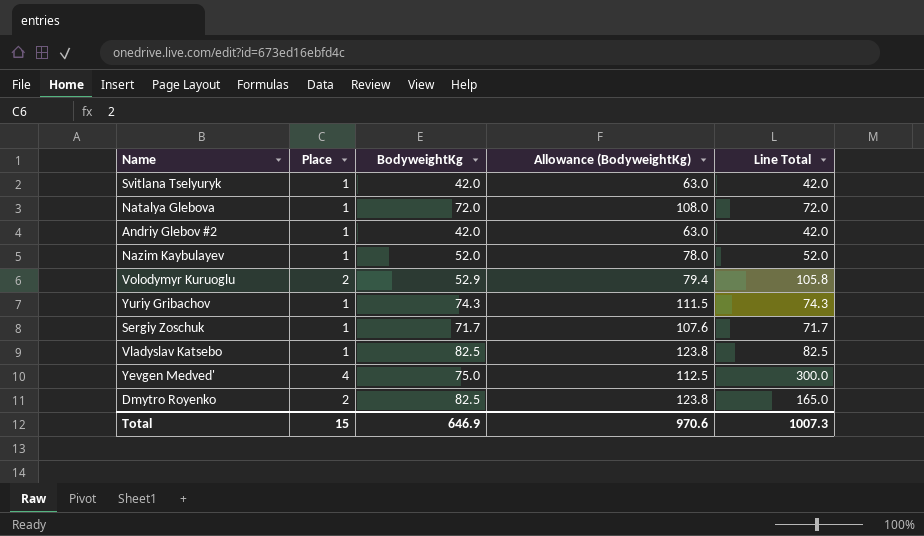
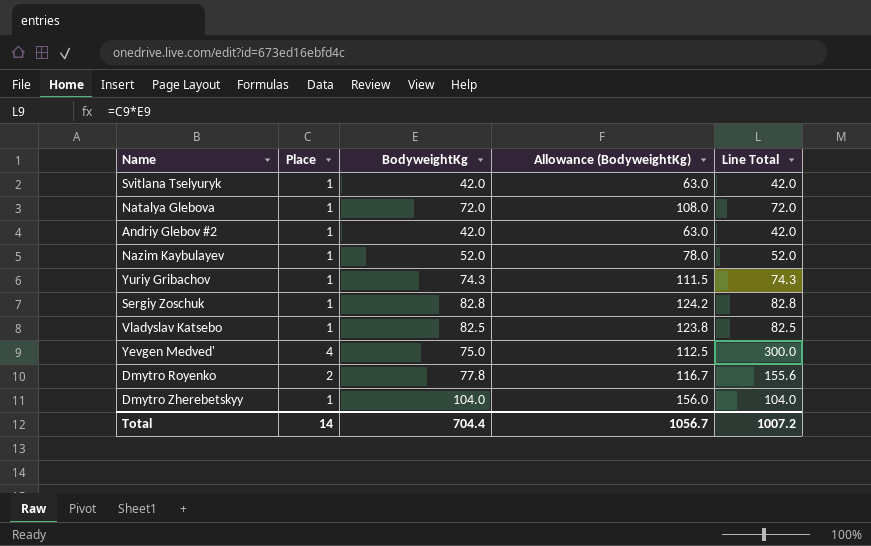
row Volodymyr Kuruoglu: 2 | 52.9 | 79.4 | 105.8 -> none
Sergiy Zoschuk | BodyweightKg: 71.7 -> 82.8
Sergiy Zoschuk | Allowance (BodyweightKg): 107.6 -> 124.2
Sergiy Zoschuk | Line Total: 71.7 -> 82.8
Dmytro Royenko | BodyweightKg: 82.5 -> 77.8
Dmytro Royenko | Allowance (BodyweightKg): 123.8 -> 116.7
Dmytro Royenko | Line Total: 165.0 -> 155.6
row Dmytro Zherebetskyy: none -> 1 | 104.0 | 156.0 | 104.0
Total | Place: 15 -> 14
Total | BodyweightKg: 646.9 -> 704.4
Total | Allowance (BodyweightKg): 970.6 -> 1056.7
Total | Line Total: 1007.3 -> 1007.2

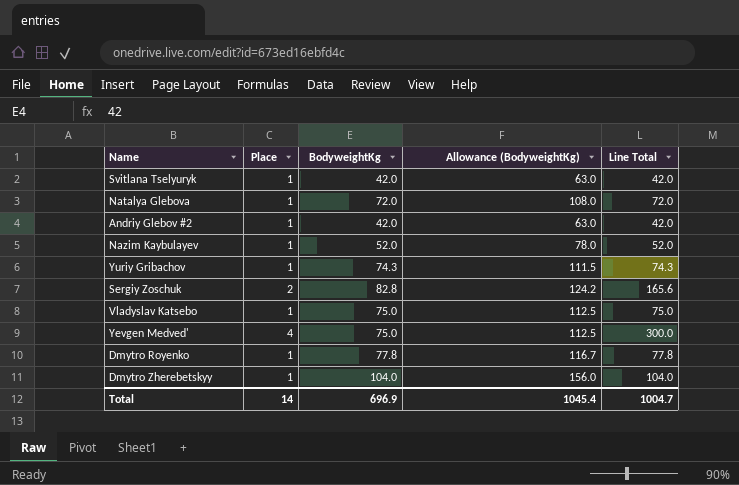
Sergiy Zoschuk | Place: 1 -> 2
Sergiy Zoschuk | Line Total: 82.8 -> 165.6
Vladyslav Katsebo | BodyweightKg: 82.5 -> 75.0
Vladyslav Katsebo | Allowance (BodyweightKg): 123.8 -> 112.5
Vladyslav Katsebo | Line Total: 82.5 -> 75.0
Dmytro Royenko | Place: 2 -> 1
Dmytro Royenko | Line Total: 155.6 -> 77.8
Total | BodyweightKg: 704.4 -> 696.9
Total | Allowance (BodyweightKg): 1056.7 -> 1045.4
Total | Line Total: 1007.2 -> 1004.7

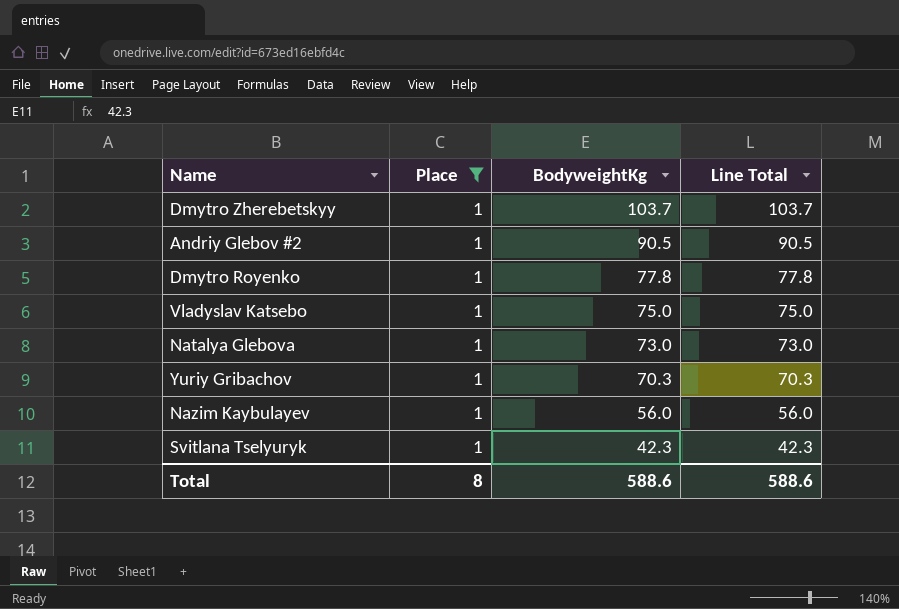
filter: none -> Place = 1
row order: none -> BodyweightKg descending
column Allowance (BodyweightKg) | formula: [BodyweightKg] * 1.5 -> none
Dmytro Zherebetskyy | BodyweightKg: 104.0 -> 103.7
Dmytro Zherebetskyy | Line Total: 104.0 -> 103.7
Andriy Glebov #2 | BodyweightKg: 42.0 -> 90.5
Andriy Glebov #2 | Line Total: 42.0 -> 90.5
Natalya Glebova | BodyweightKg: 72.0 -> 73.0
Natalya Glebova | Line Total: 72.0 -> 73.0
Yuriy Gribachov | BodyweightKg: 74.3 -> 70.3
Yuriy Gribachov | Line Total: 74.3 -> 70.3
Nazim Kaybulayev | BodyweightKg: 52.0 -> 56.0
Nazim Kaybulayev | Line Total: 52.0 -> 56.0
Svitlana Tselyuryk | BodyweightKg: 42.0 -> 42.3
Svitlana Tselyuryk | Line Total: 42.0 -> 42.3
Total | Place: 14 -> 8
Total | BodyweightKg: 696.9 -> 588.6
Total | Line Total: 1004.7 -> 588.6

